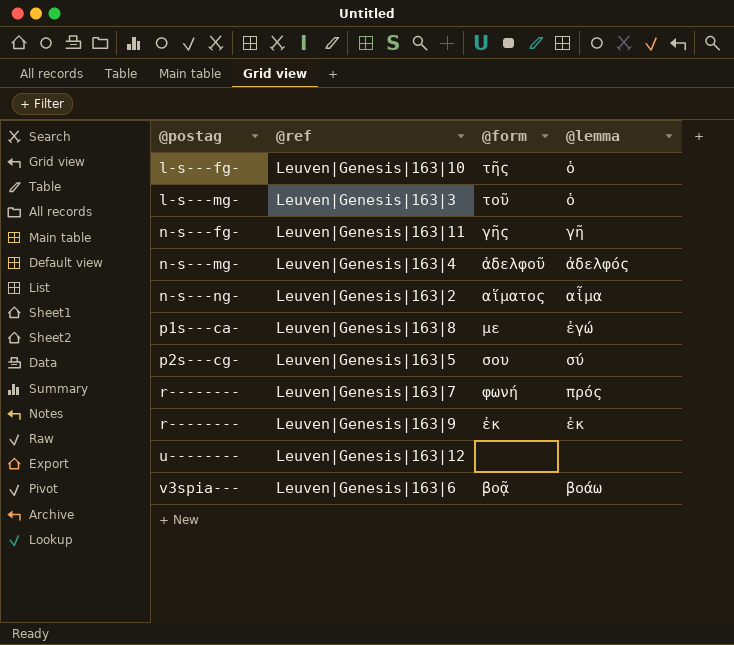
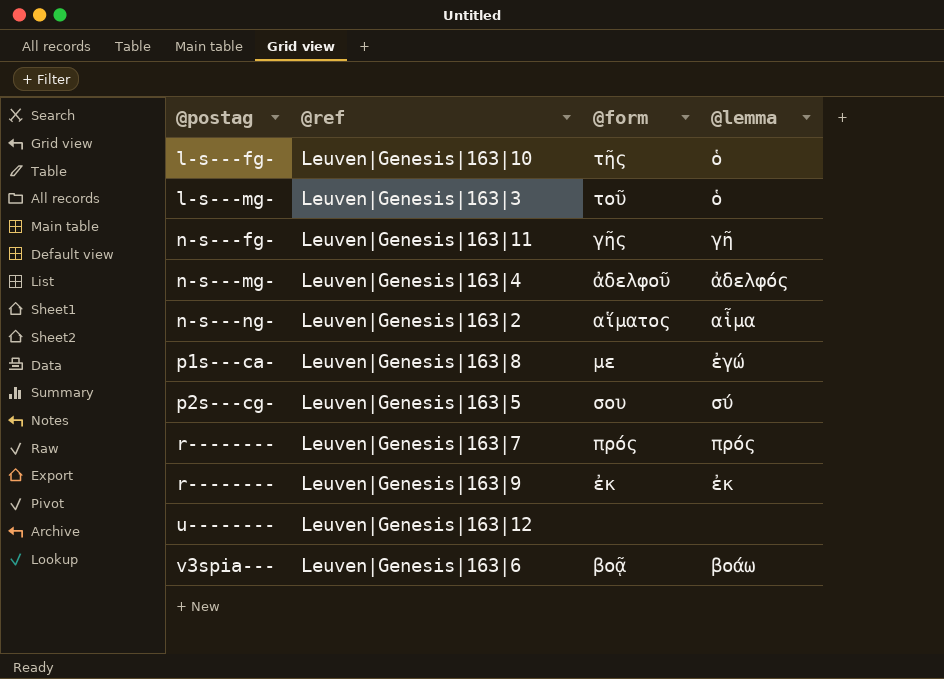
Leuven|Genesis|163|7 | @form: φωνή -> πρός

